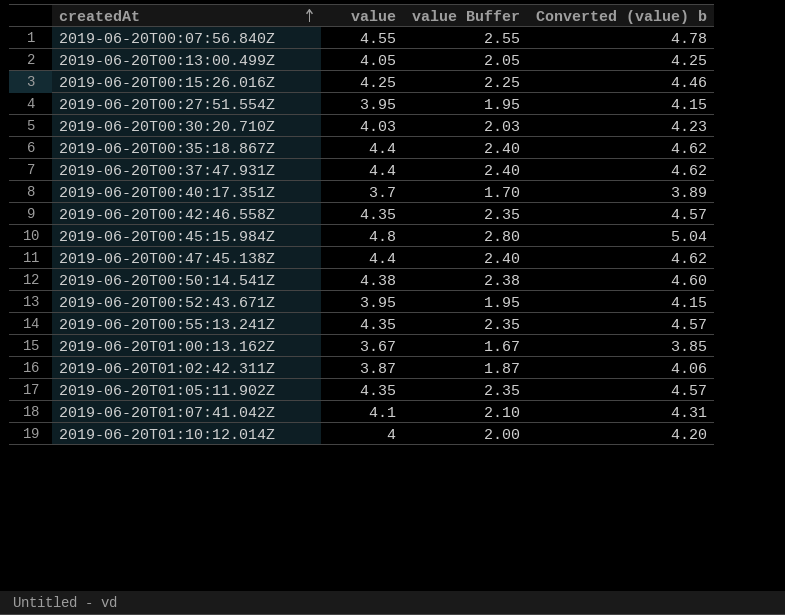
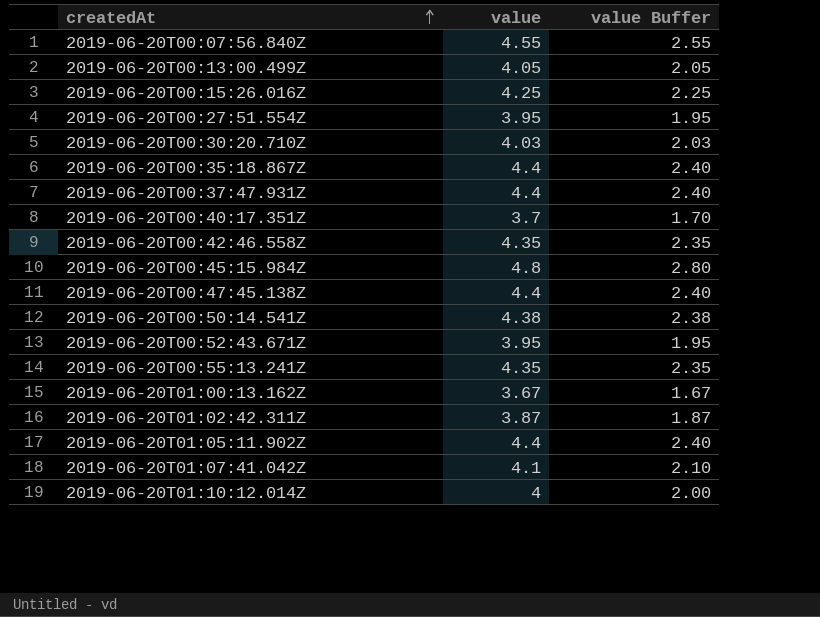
column Converted (value) b | formula: [value] * 1.05 -> none
2019-06-20T01:05:11.902Z | value: 4.35 -> 4.4
2019-06-20T01:05:11.902Z | value Buffer: 2.35 -> 2.40

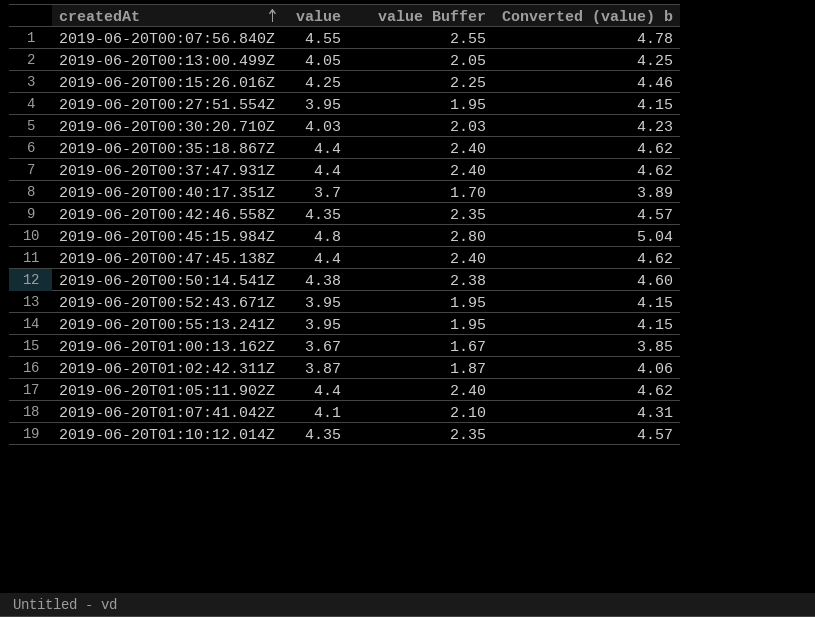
column Converted (value) b | formula: none -> [value] * 1.05
2019-06-20T00:55:13.241Z | value: 4.35 -> 3.95
2019-06-20T00:55:13.241Z | value Buffer: 2.35 -> 1.95
2019-06-20T01:10:12.014Z | value: 4 -> 4.35
2019-06-20T01:10:12.014Z | value Buffer: 2.00 -> 2.35

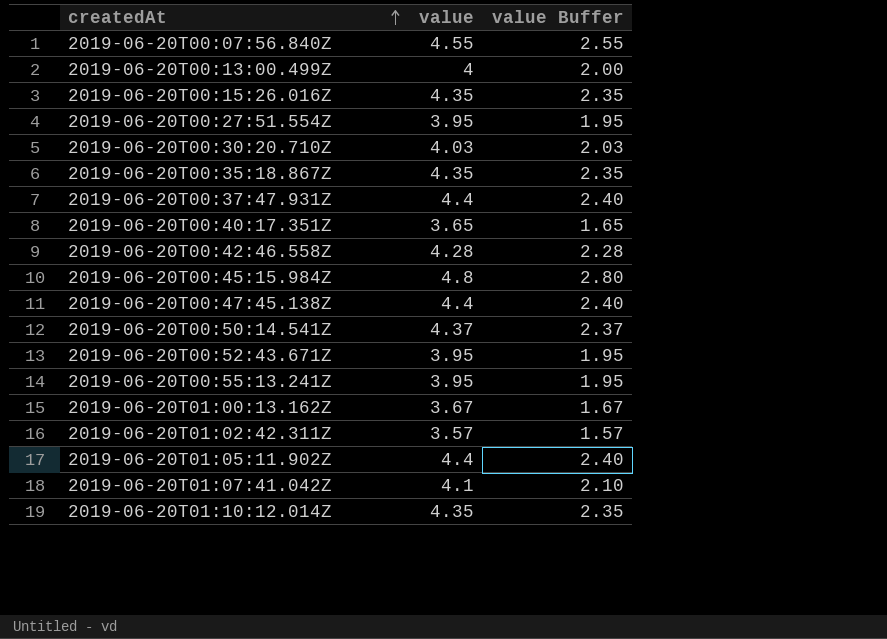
column Converted (value) b | formula: [value] * 1.05 -> none
2019-06-20T00:13:00.499Z | value: 4.05 -> 4
2019-06-20T00:13:00.499Z | value Buffer: 2.05 -> 2.00
2019-06-20T00:15:26.016Z | value: 4.25 -> 4.35
2019-06-20T00:15:26.016Z | value Buffer: 2.25 -> 2.35
2019-06-20T00:35:18.867Z | value: 4.4 -> 4.35
2019-06-20T00:35:18.867Z | value Buffer: 2.40 -> 2.35
2019-06-20T00:40:17.351Z | value: 3.7 -> 3.65
2019-06-20T00:40:17.351Z | value Buffer: 1.70 -> 1.65
2019-06-20T00:42:46.558Z | value: 4.35 -> 4.28
2019-06-20T00:42:46.558Z | value Buffer: 2.35 -> 2.28
2019-06-20T00:50:14.541Z | value: 4.38 -> 4.37
2019-06-20T00:50:14.541Z | value Buffer: 2.38 -> 2.37
2019-06-20T01:02:42.311Z | value: 3.87 -> 3.57
2019-06-20T01:02:42.311Z | value Buffer: 1.87 -> 1.57

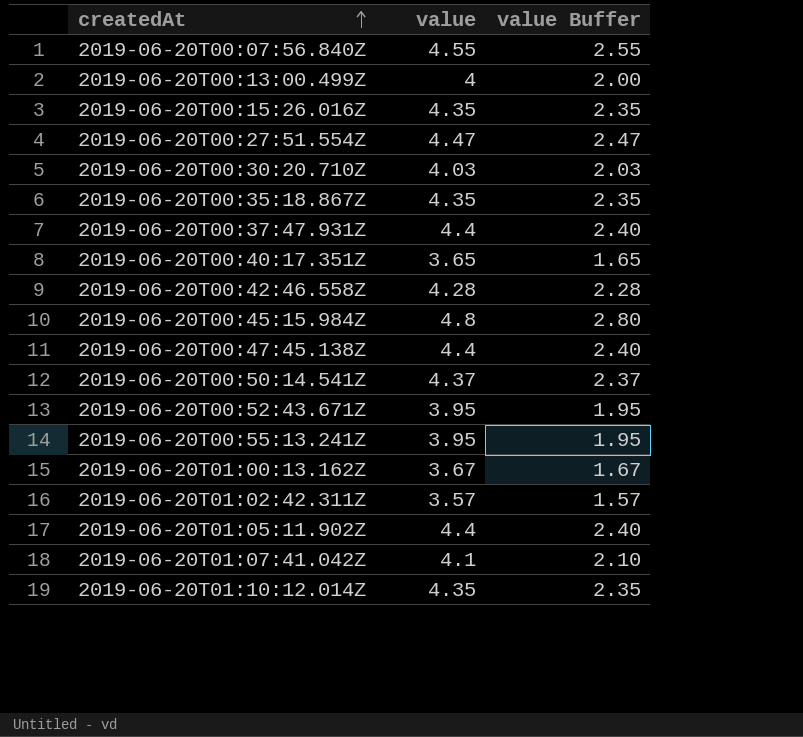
2019-06-20T00:27:51.554Z | value: 3.95 -> 4.47
2019-06-20T00:27:51.554Z | value Buffer: 1.95 -> 2.47

